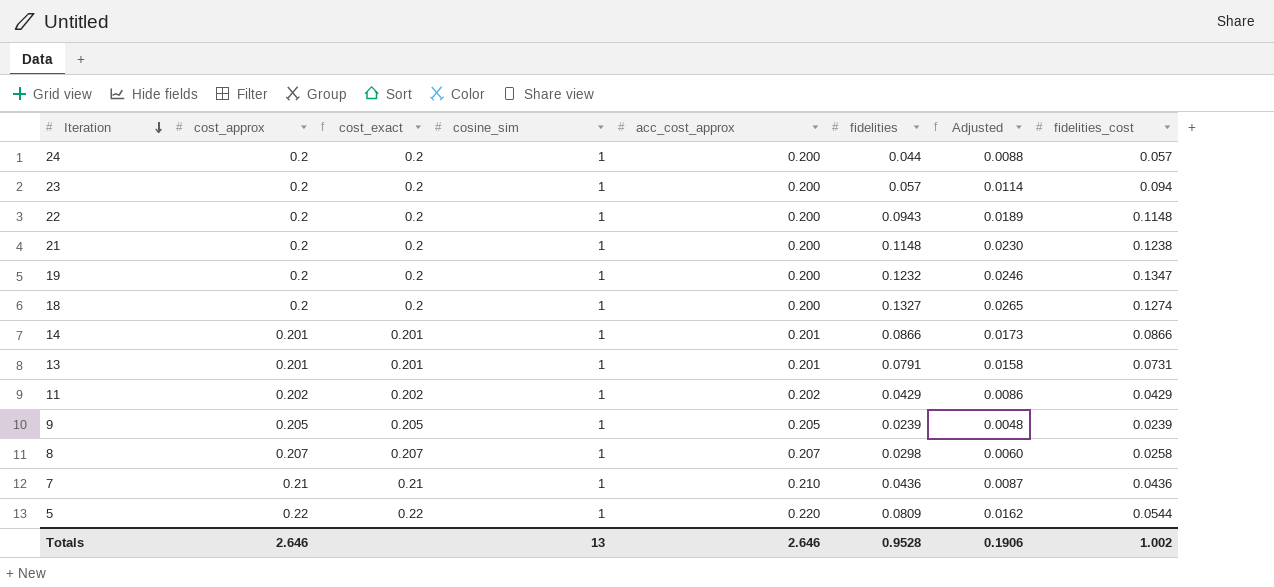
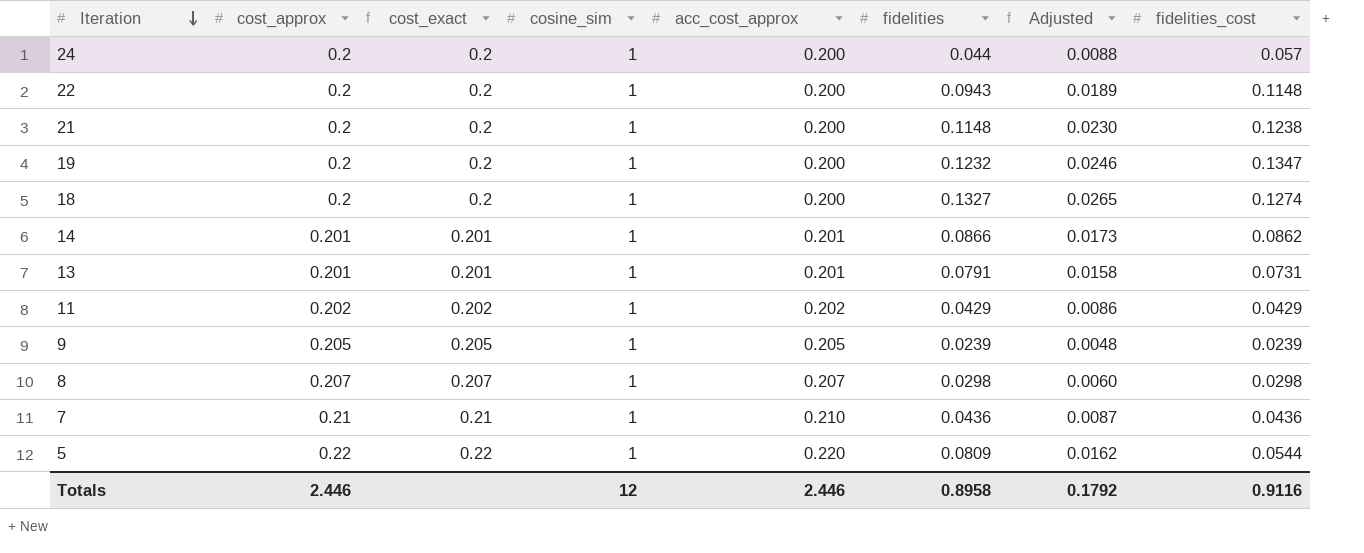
row 23: 0.2 | 0.2 | 1 | 0.200 | 0.057 | 0.0114 | 0.094 -> none
14 | fidelities_cost: 0.0866 -> 0.0862
8 | fidelities_cost: 0.0258 -> 0.0298
Totals | cost_approx: 2.646 -> 2.446
Totals | cosine_sim: 13 -> 12
Totals | acc_cost_approx: 2.646 -> 2.446
Totals | fidelities: 0.9528 -> 0.8958
Totals | Adjusted: 0.1906 -> 0.1792
Totals | fidelities_cost: 1.002 -> 0.9116

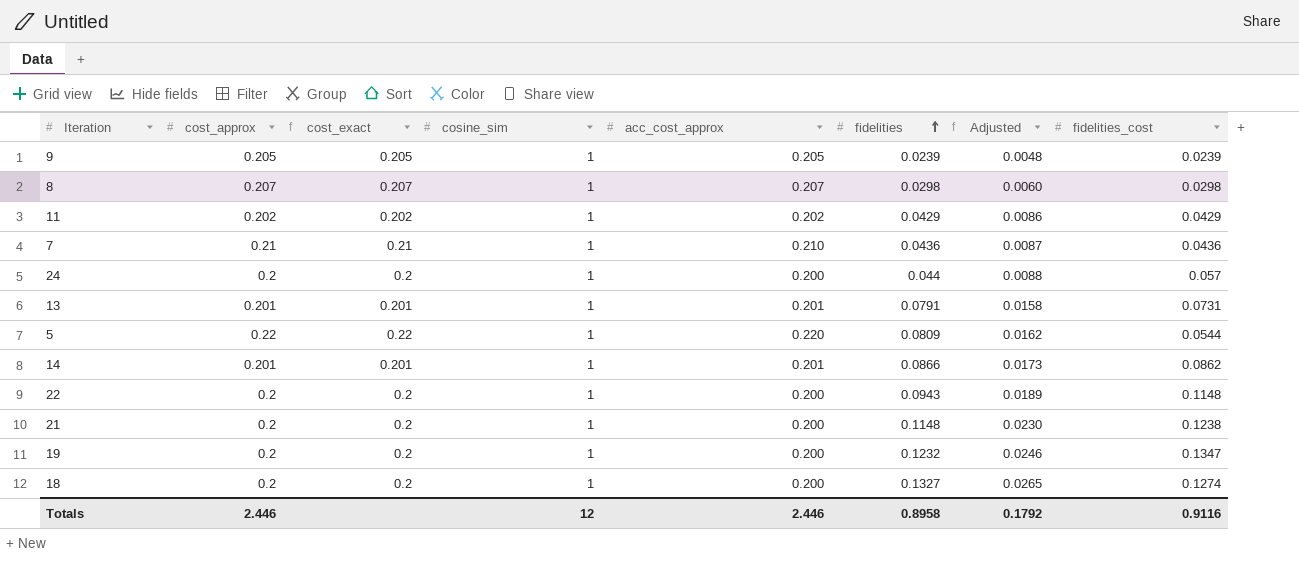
row order: Iteration descending -> fidelities ascending

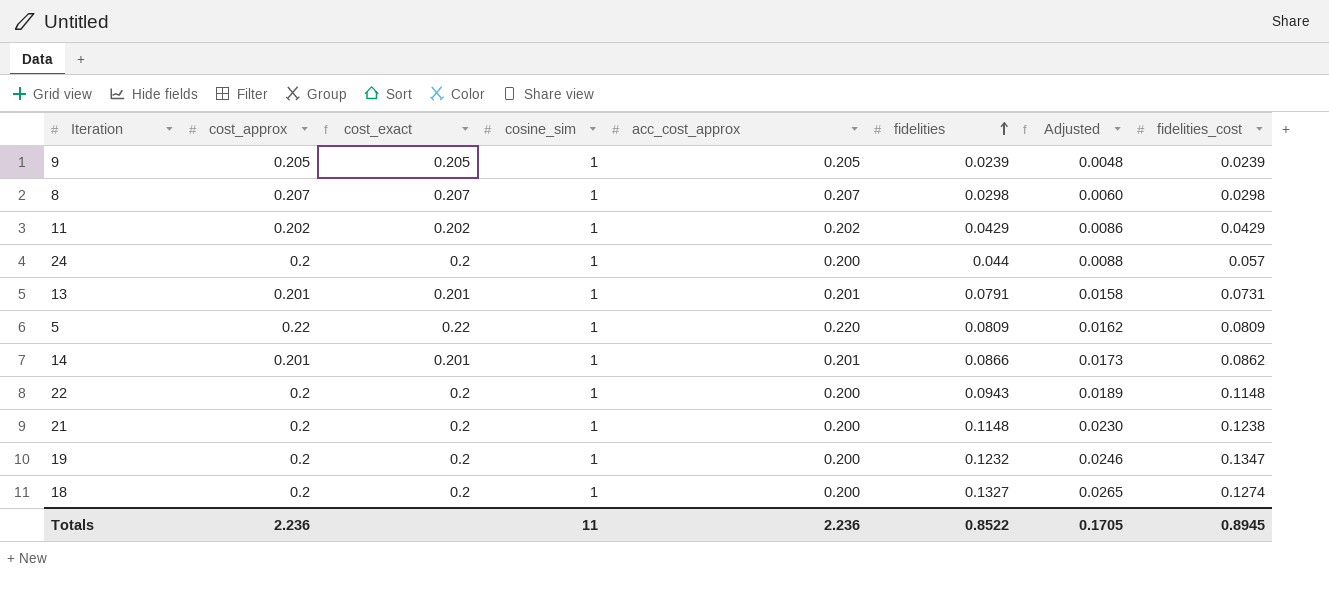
row 7: 0.21 | 0.21 | 1 | 0.210 | 0.0436 | 0.0087 | 0.0436 -> none
5 | fidelities_cost: 0.0544 -> 0.0809
Totals | cost_approx: 2.446 -> 2.236
Totals | cosine_sim: 12 -> 11
Totals | acc_cost_approx: 2.446 -> 2.236
Totals | fidelities: 0.8958 -> 0.8522
Totals | Adjusted: 0.1792 -> 0.1705
Totals | fidelities_cost: 0.9116 -> 0.8945

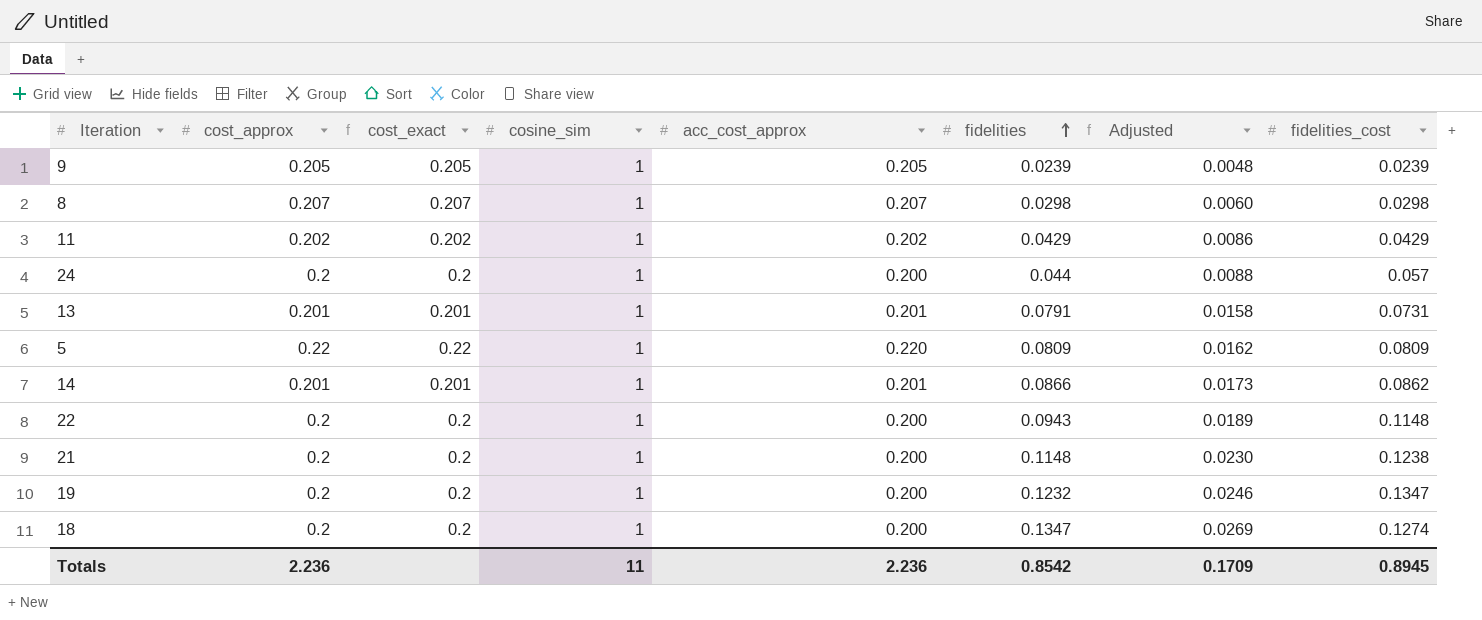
18 | fidelities: 0.1327 -> 0.1347
18 | Adjusted: 0.0265 -> 0.0269
Totals | fidelities: 0.8522 -> 0.8542
Totals | Adjusted: 0.1705 -> 0.1709

